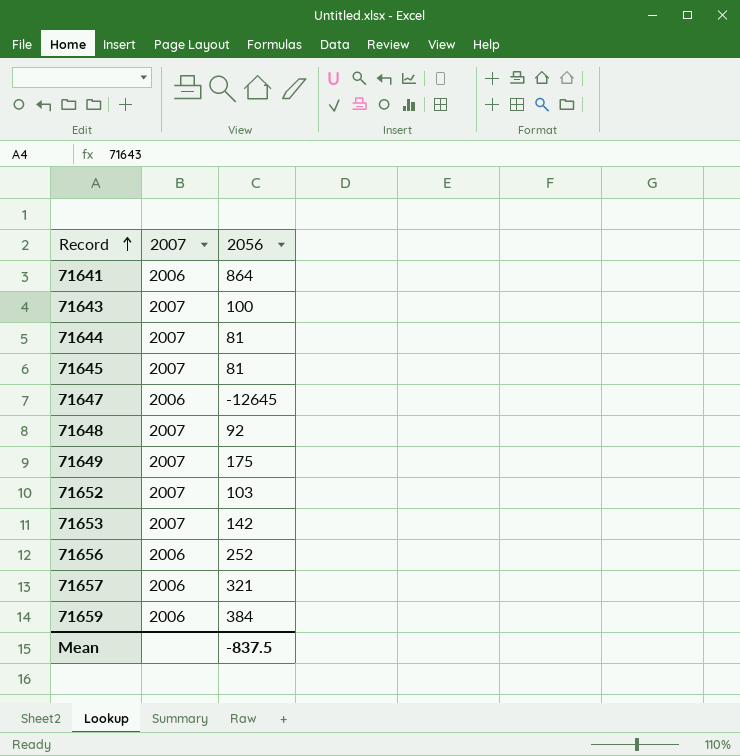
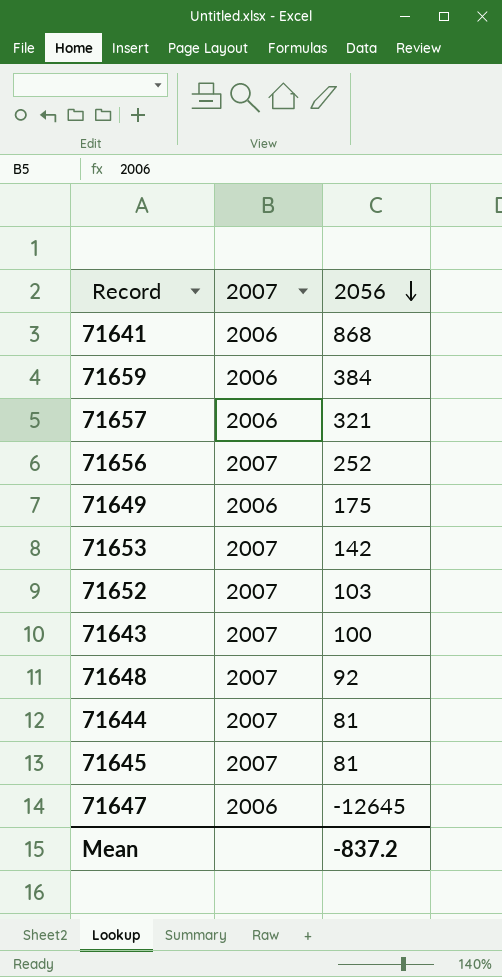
row order: Record ascending -> 2056 descending
71641 | 2056: 864 -> 868
71656 | 2007: 2006 -> 2007
71649 | 2007: 2007 -> 2006
Mean | 2056: -837.5 -> -837.2

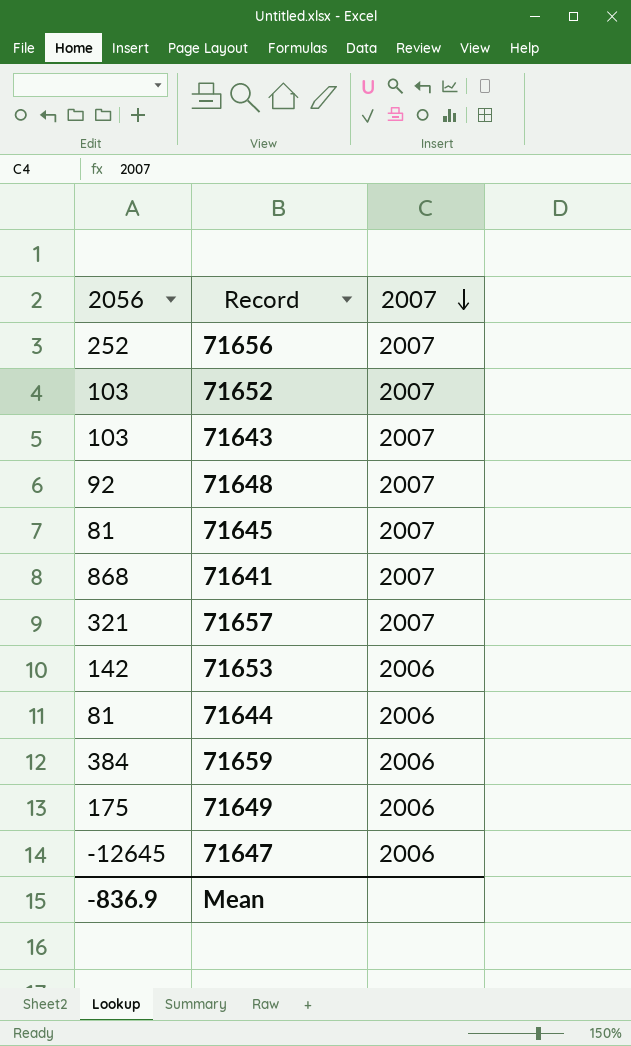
row order: 2056 descending -> 2007 descending
column 2056 | position: 3 -> 1
71643 | 2056: 100 -> 103
71641 | 2007: 2006 -> 2007
71657 | 2007: 2006 -> 2007
71653 | 2007: 2007 -> 2006
71644 | 2007: 2007 -> 2006
Mean | 2056: -837.2 -> -836.9

